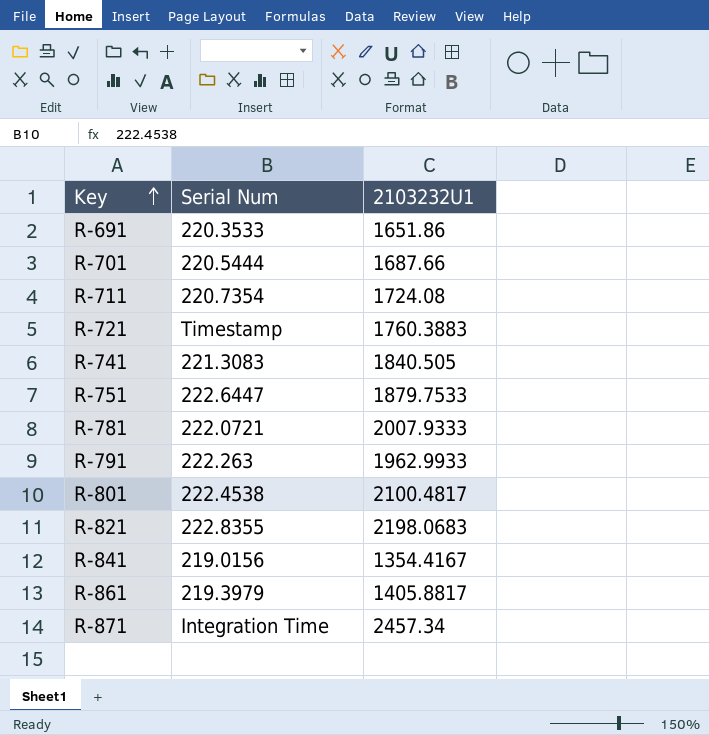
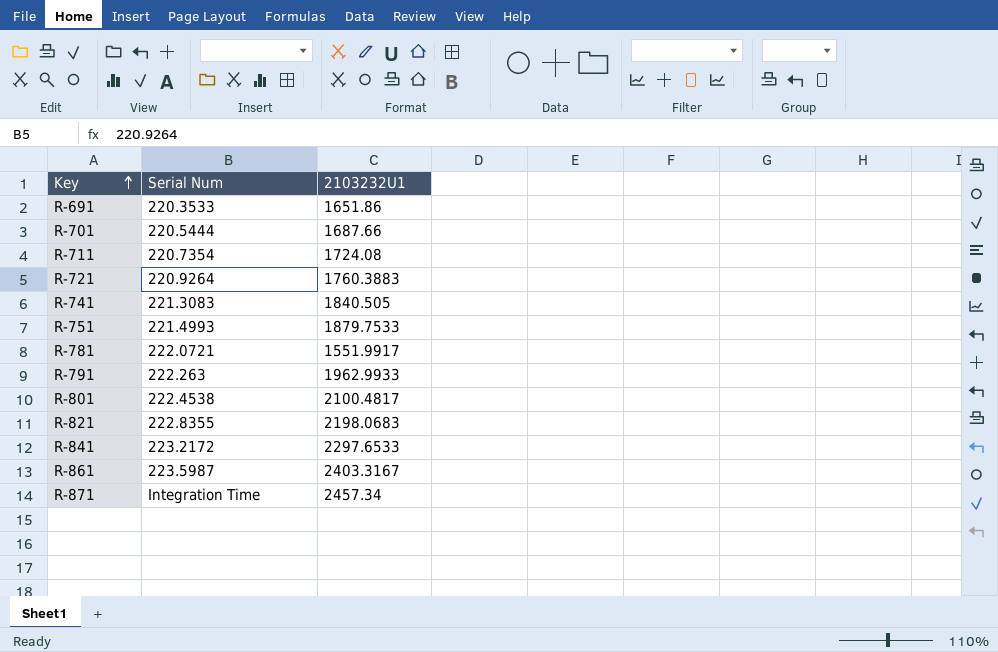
R-721 | Serial Num: Timestamp -> 220.9264
R-751 | Serial Num: 222.6447 -> 221.4993
R-781 | 2103232U1: 2007.9333 -> 1551.9917
R-841 | Serial Num: 219.0156 -> 223.2172
R-841 | 2103232U1: 1354.4167 -> 2297.6533
R-861 | Serial Num: 219.3979 -> 223.5987
R-861 | 2103232U1: 1405.8817 -> 2403.3167

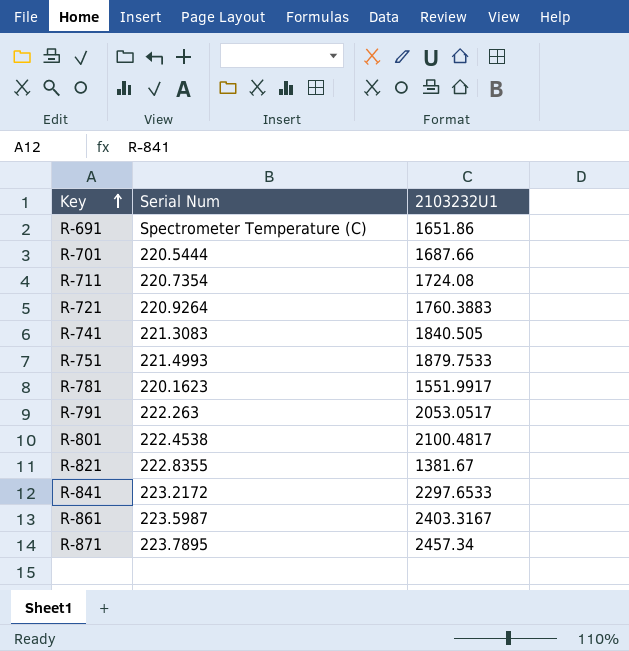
R-691 | Serial Num: 220.3533 -> Spectrometer Temperature (C)
R-781 | Serial Num: 222.0721 -> 220.1623
R-791 | 2103232U1: 1962.9933 -> 2053.0517
R-821 | 2103232U1: 2198.0683 -> 1381.67
R-871 | Serial Num: Integration Time -> 223.7895

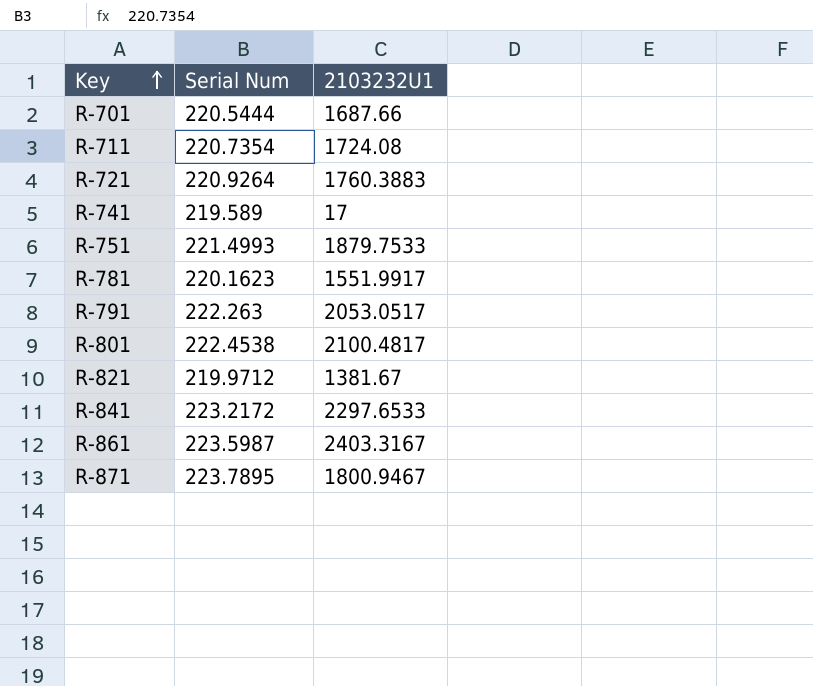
row R-691: Spectrometer Temperature (C) | 1651.86 -> none
R-741 | Serial Num: 221.3083 -> 219.589
R-741 | 2103232U1: 1840.505 -> 17
R-821 | Serial Num: 222.8355 -> 219.9712
R-871 | 2103232U1: 2457.34 -> 1800.9467

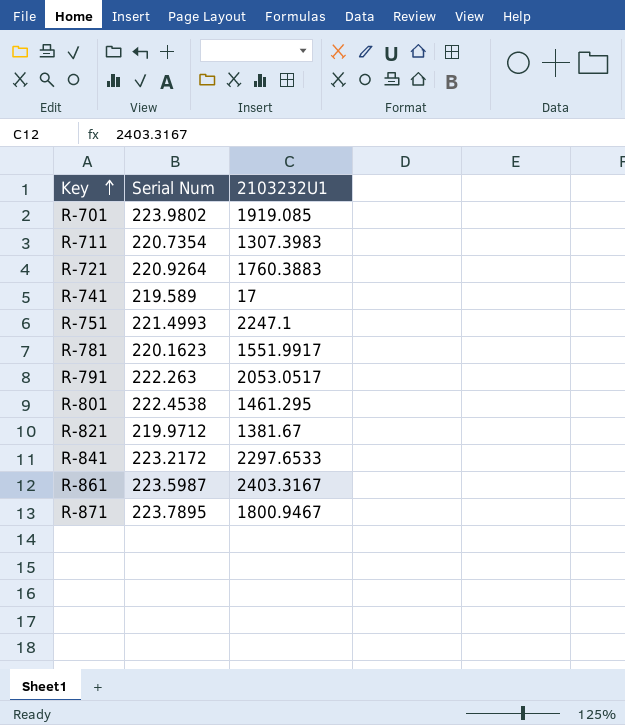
R-701 | Serial Num: 220.5444 -> 223.9802
R-701 | 2103232U1: 1687.66 -> 1919.085
R-711 | 2103232U1: 1724.08 -> 1307.3983
R-751 | 2103232U1: 1879.7533 -> 2247.1
R-801 | 2103232U1: 2100.4817 -> 1461.295

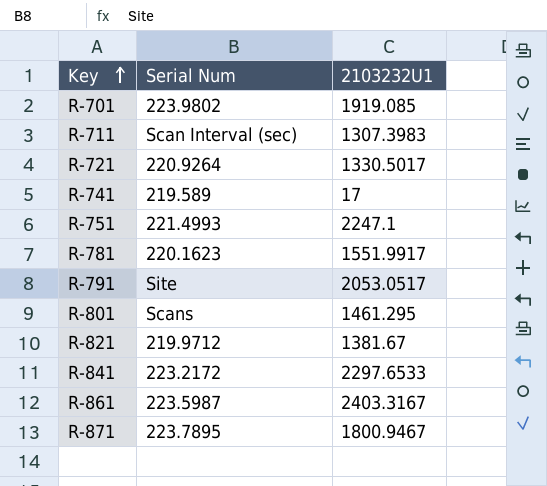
R-711 | Serial Num: 220.7354 -> Scan Interval (sec)
R-721 | 2103232U1: 1760.3883 -> 1330.5017
R-791 | Serial Num: 222.263 -> Site
R-801 | Serial Num: 222.4538 -> Scans

